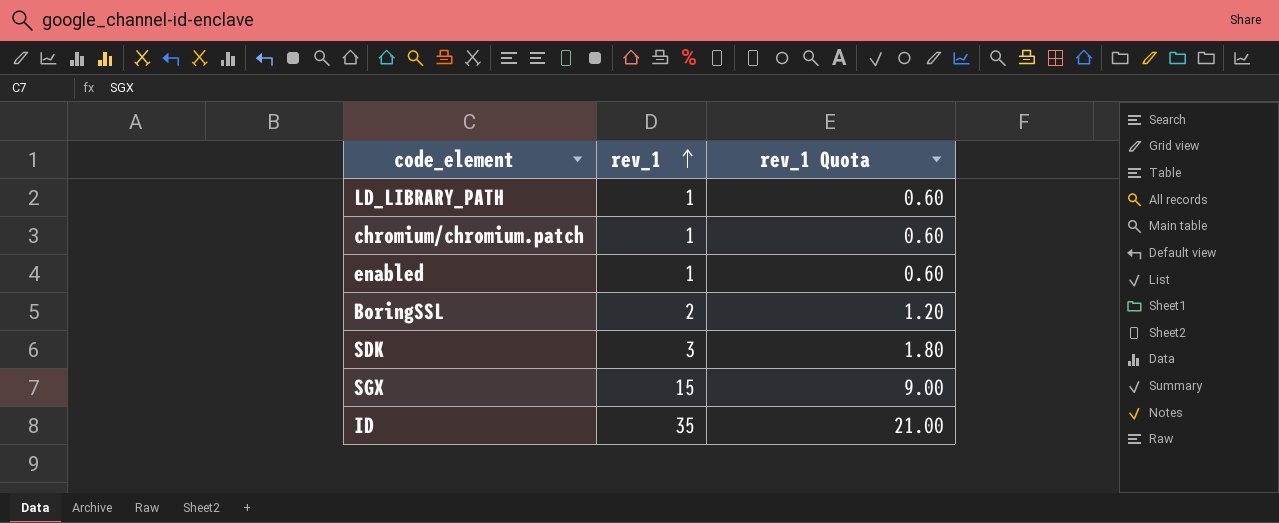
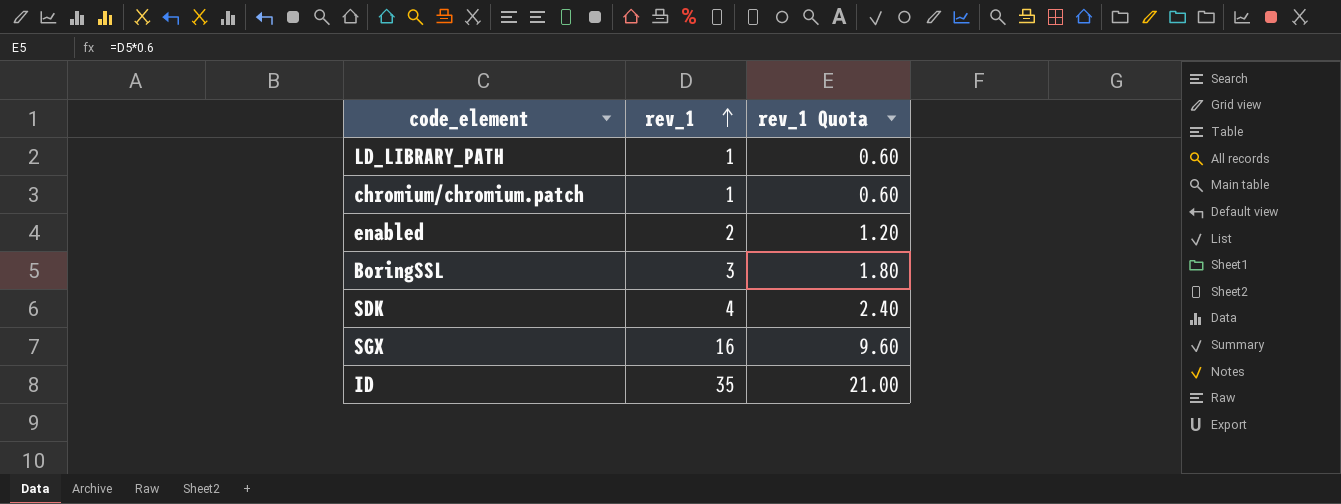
enabled | rev_1: 1 -> 2
enabled | rev_1 Quota: 0.60 -> 1.20
BoringSSL | rev_1: 2 -> 3
BoringSSL | rev_1 Quota: 1.20 -> 1.80
SDK | rev_1: 3 -> 4
SDK | rev_1 Quota: 1.80 -> 2.40
SGX | rev_1: 15 -> 16
SGX | rev_1 Quota: 9.00 -> 9.60

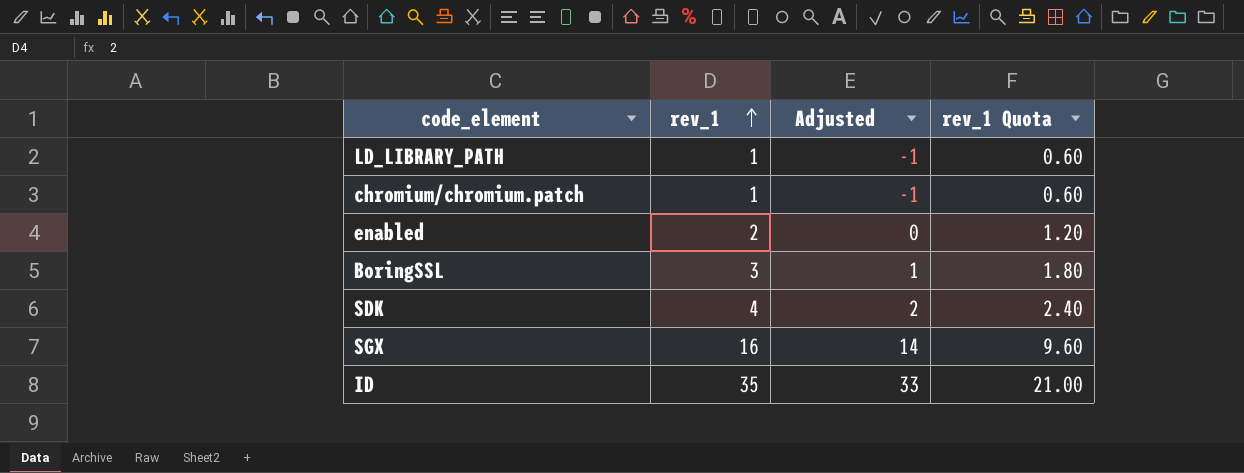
column Adjusted | formula: none -> [rev_1] - 2

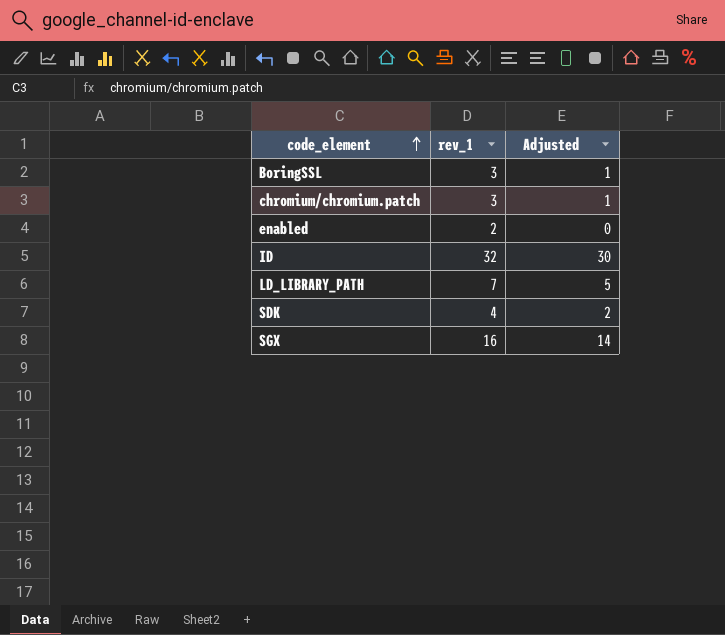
row order: rev_1 ascending -> code_element ascending
column rev_1 Quota | formula: [rev_1] * 0.6 -> none
chromium/chromium.patch | rev_1: 1 -> 3
chromium/chromium.patch | Adjusted: -1 -> 1
ID | rev_1: 35 -> 32
ID | Adjusted: 33 -> 30
LD_LIBRARY_PATH | rev_1: 1 -> 7
LD_LIBRARY_PATH | Adjusted: -1 -> 5

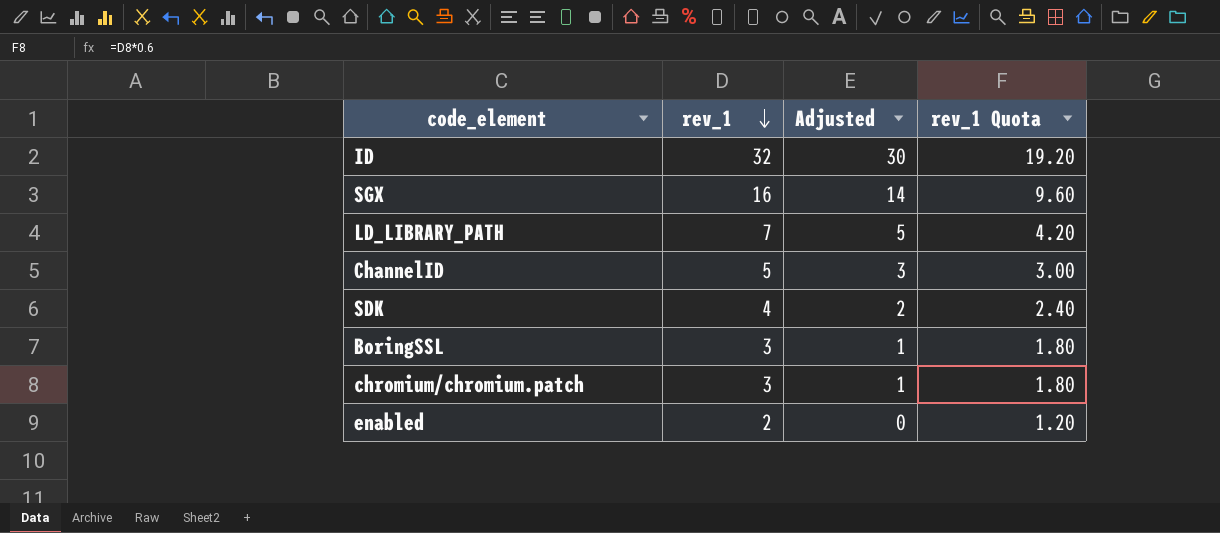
row order: code_element ascending -> rev_1 descending
column rev_1 Quota | formula: none -> [rev_1] * 0.6
row ChannelID: none -> 5 | 3 | 3.00

